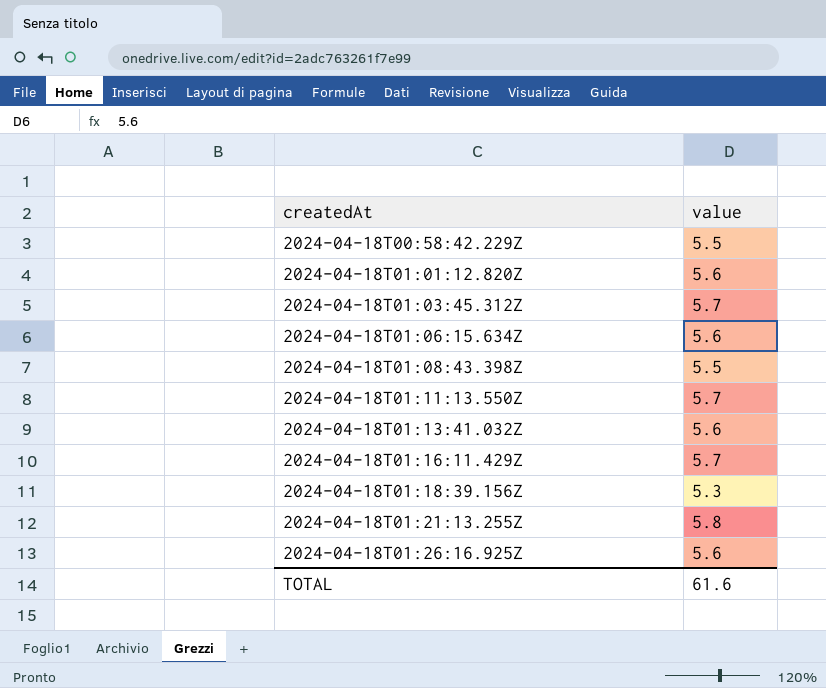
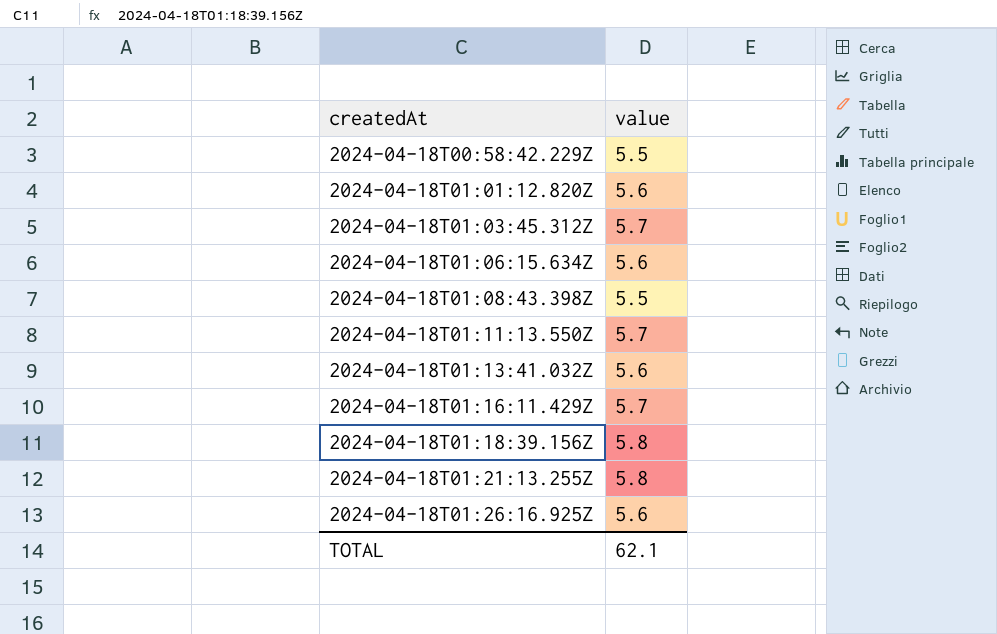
2024-04-18T01:18:39.156Z | value: 5.3 -> 5.8
TOTAL | value: 61.6 -> 62.1

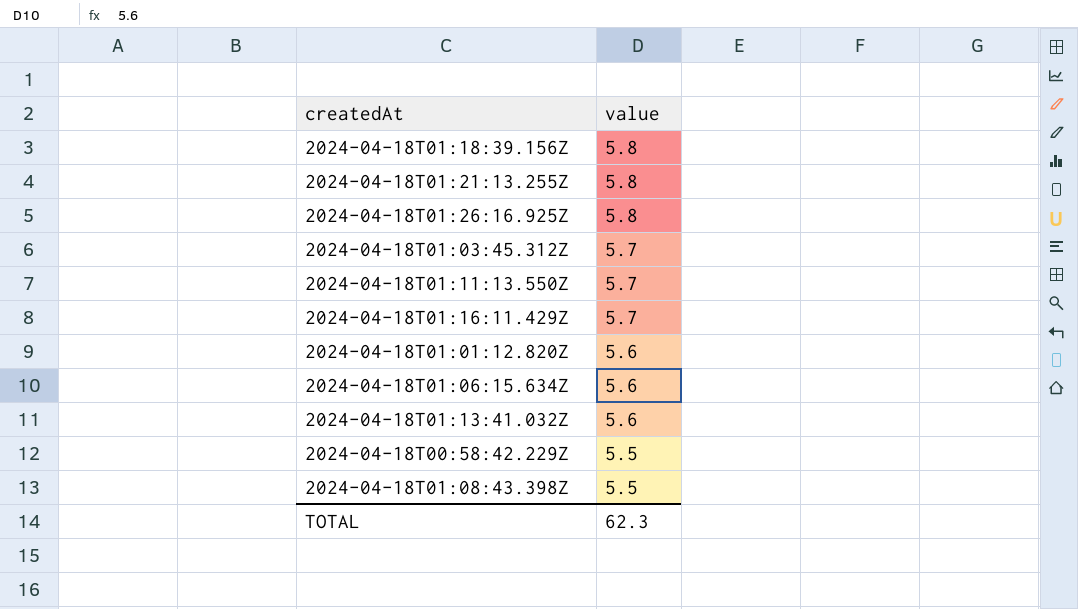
row order: createdAt ascending -> value descending
2024-04-18T01:26:16.925Z | value: 5.6 -> 5.8
TOTAL | value: 62.1 -> 62.3

